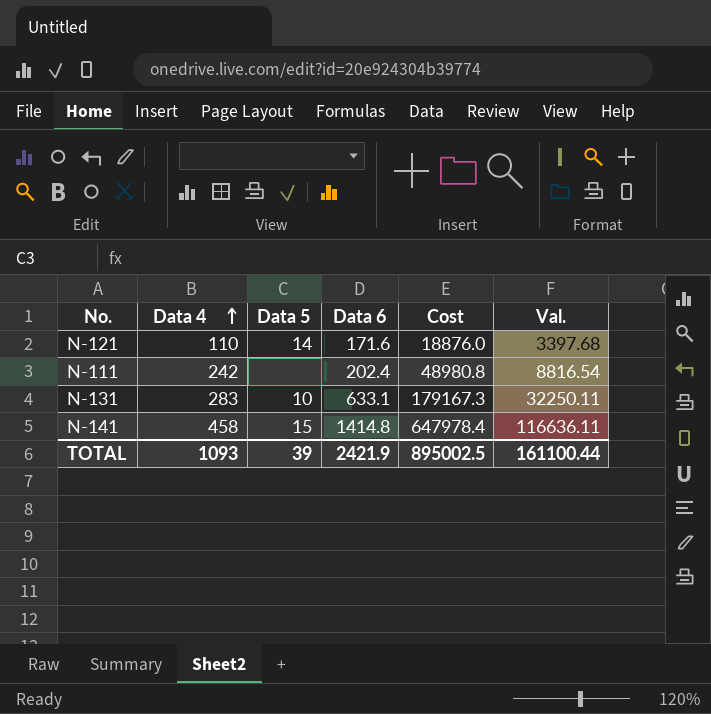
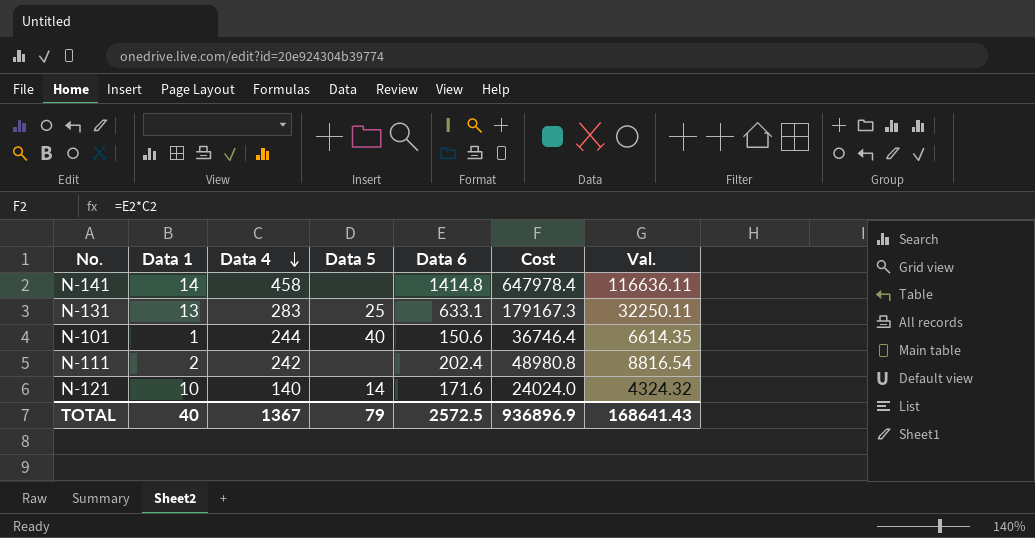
row order: Data 4 ascending -> Data 4 descending
column Data 1 | position: none -> 2
N-141 | Data 5: 15 -> none
N-131 | Data 5: 10 -> 25
row N-101: none -> 1 | 244 | 40 | 150.6 | 36746.4 | 6614.35
N-121 | Data 4: 110 -> 140
N-121 | Cost: 18876.0 -> 24024.0
N-121 | Val.: 3397.68 -> 4324.32
TOTAL | Data 4: 1093 -> 1367
TOTAL | Data 5: 39 -> 79
TOTAL | Data 6: 2421.9 -> 2572.5
TOTAL | Cost: 895002.5 -> 936896.9
TOTAL | Val.: 161100.44 -> 168641.43

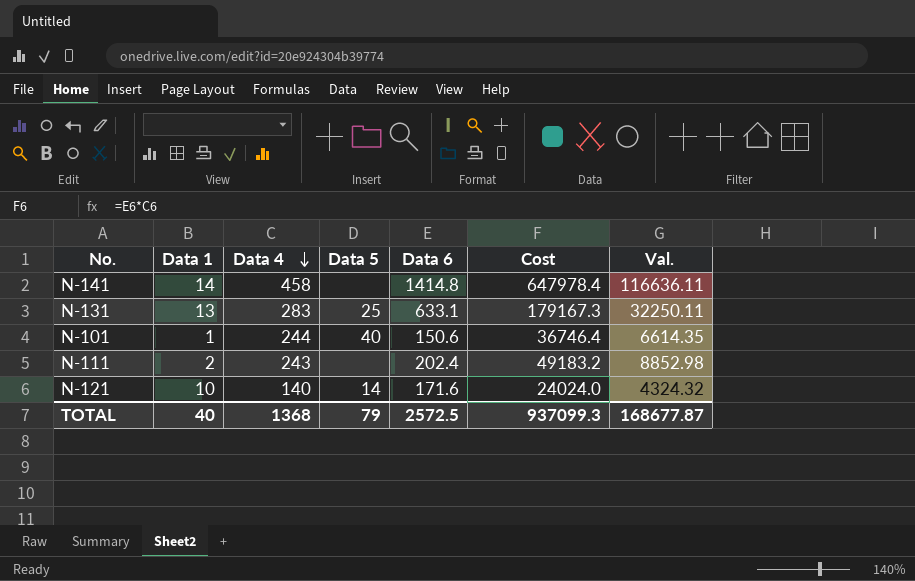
N-111 | Data 4: 242 -> 243
N-111 | Cost: 48980.8 -> 49183.2
N-111 | Val.: 8816.54 -> 8852.98
TOTAL | Data 4: 1367 -> 1368
TOTAL | Cost: 936896.9 -> 937099.3
TOTAL | Val.: 168641.43 -> 168677.87

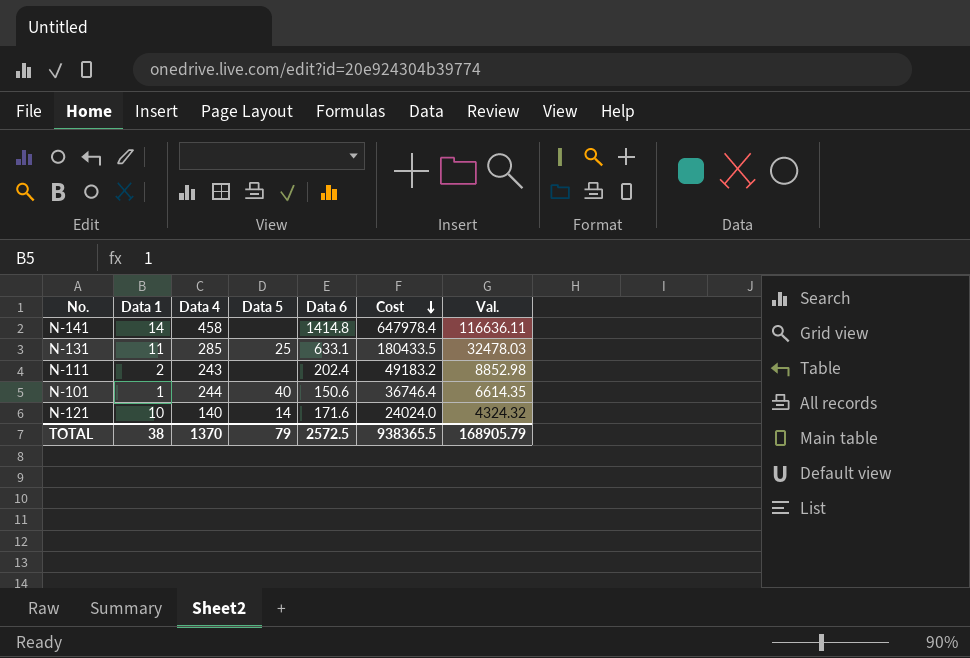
row order: Data 4 descending -> Cost descending
N-131 | Data 1: 13 -> 11
N-131 | Data 4: 283 -> 285
N-131 | Cost: 179167.3 -> 180433.5
N-131 | Val.: 32250.11 -> 32478.03
TOTAL | Data 1: 40 -> 38
TOTAL | Data 4: 1368 -> 1370
TOTAL | Cost: 937099.3 -> 938365.5
TOTAL | Val.: 168677.87 -> 168905.79

